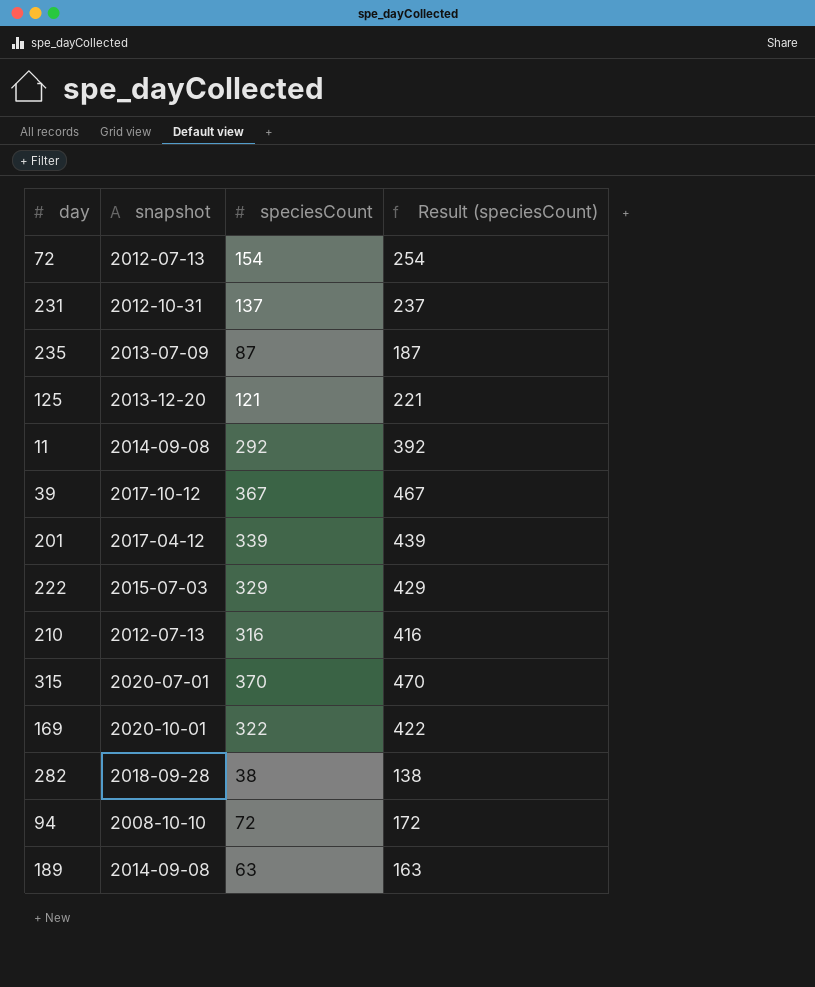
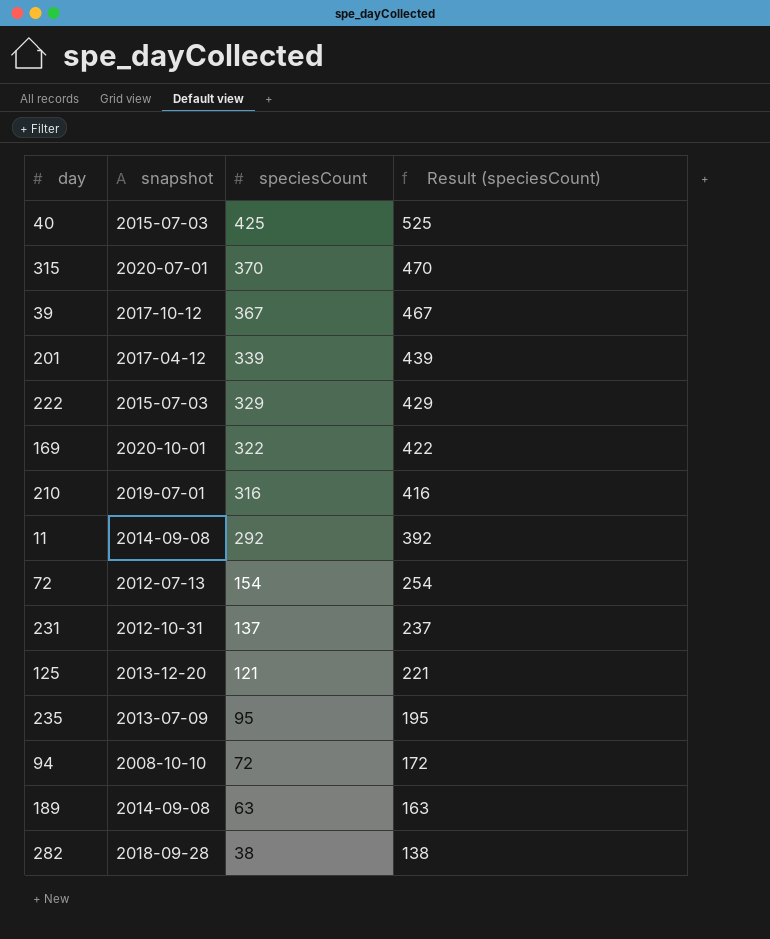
row order: none -> speciesCount descending
row 40: none -> 2015-07-03 | 425 | 525
210 | snapshot: 2012-07-13 -> 2019-07-01
235 | speciesCount: 87 -> 95
235 | Result (speciesCount): 187 -> 195

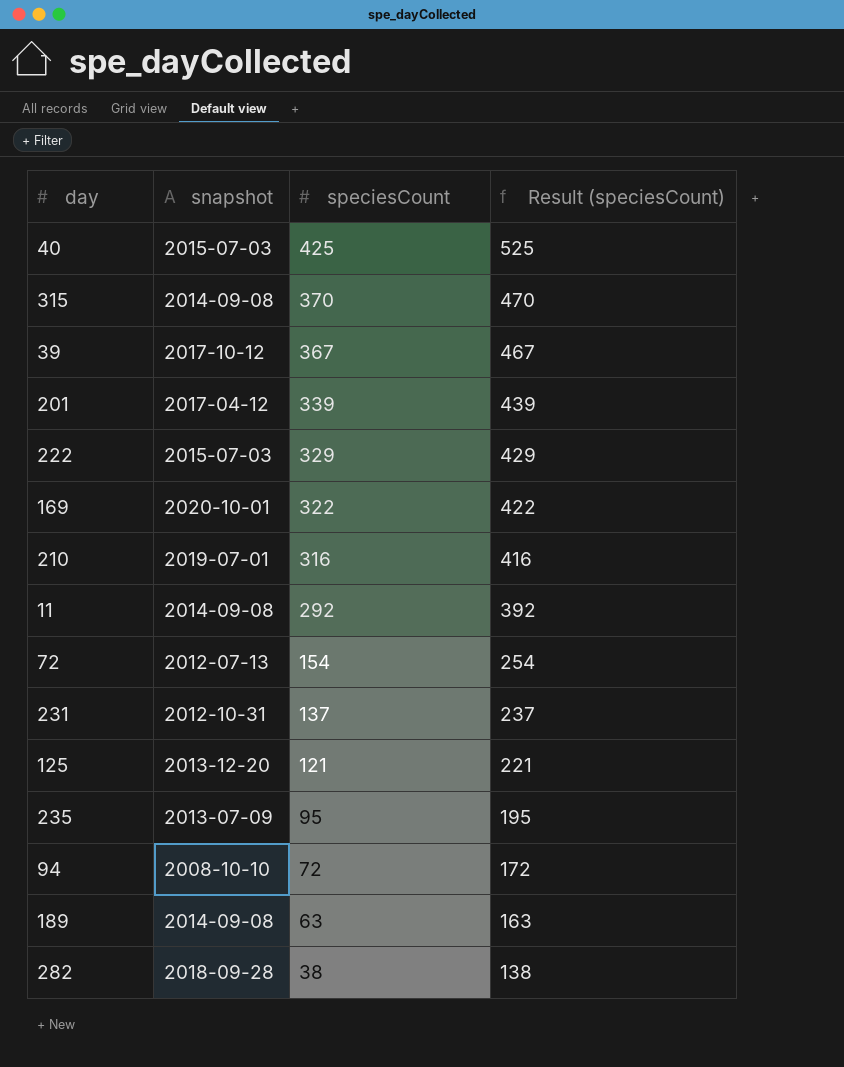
315 | snapshot: 2020-07-01 -> 2014-09-08

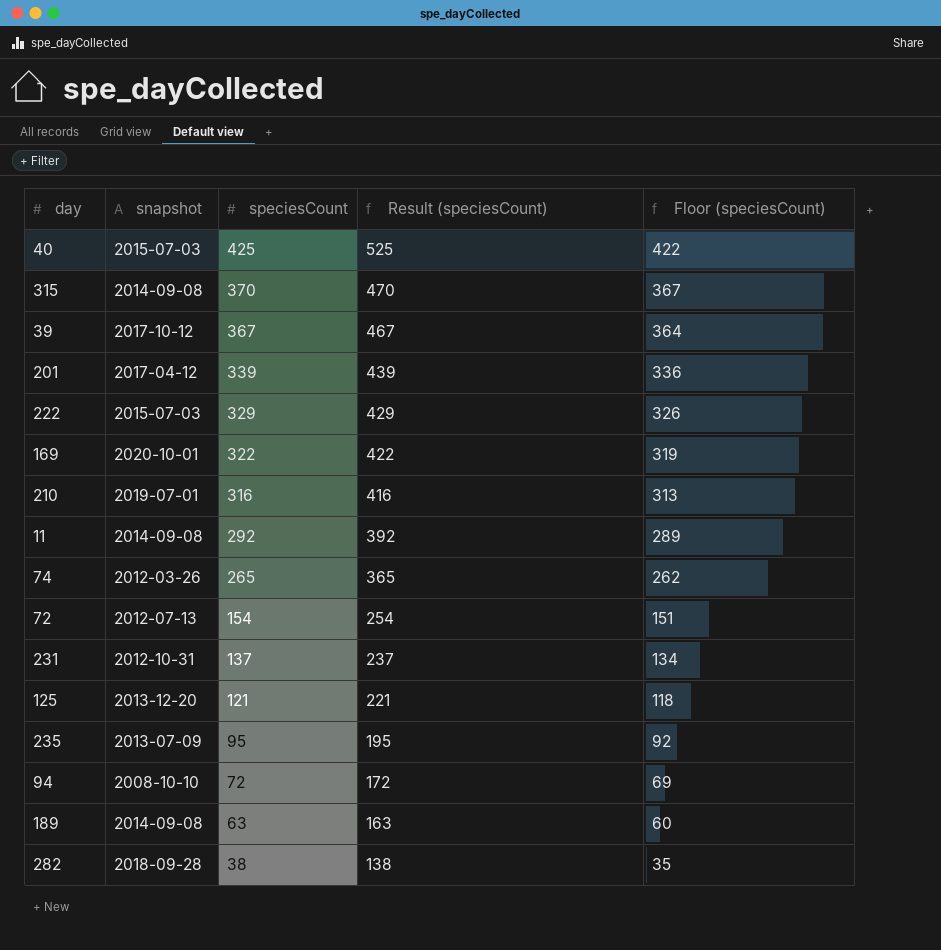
column Floor (speciesCount) | formula: none -> [speciesCount] - 3
row 74: none -> 2012-03-26 | 265 | 365 | 262

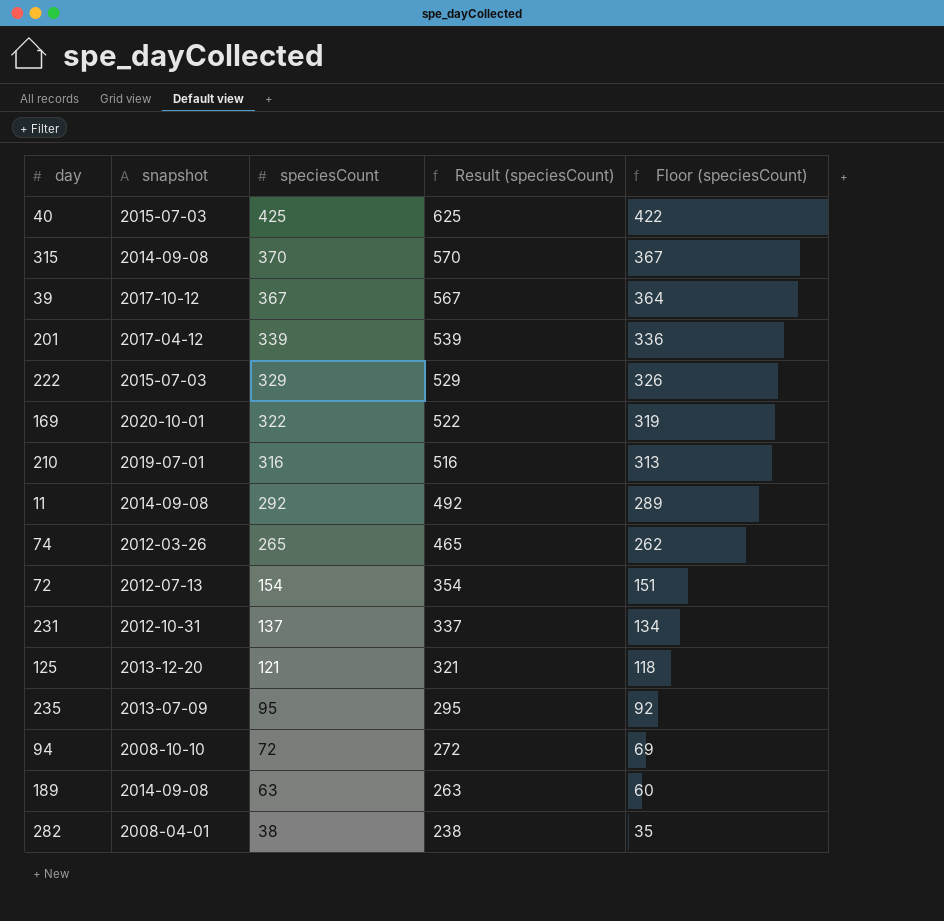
column Result (speciesCount) | formula: [speciesCount] + 100 -> [speciesCount] + 200
282 | snapshot: 2018-09-28 -> 2008-04-01

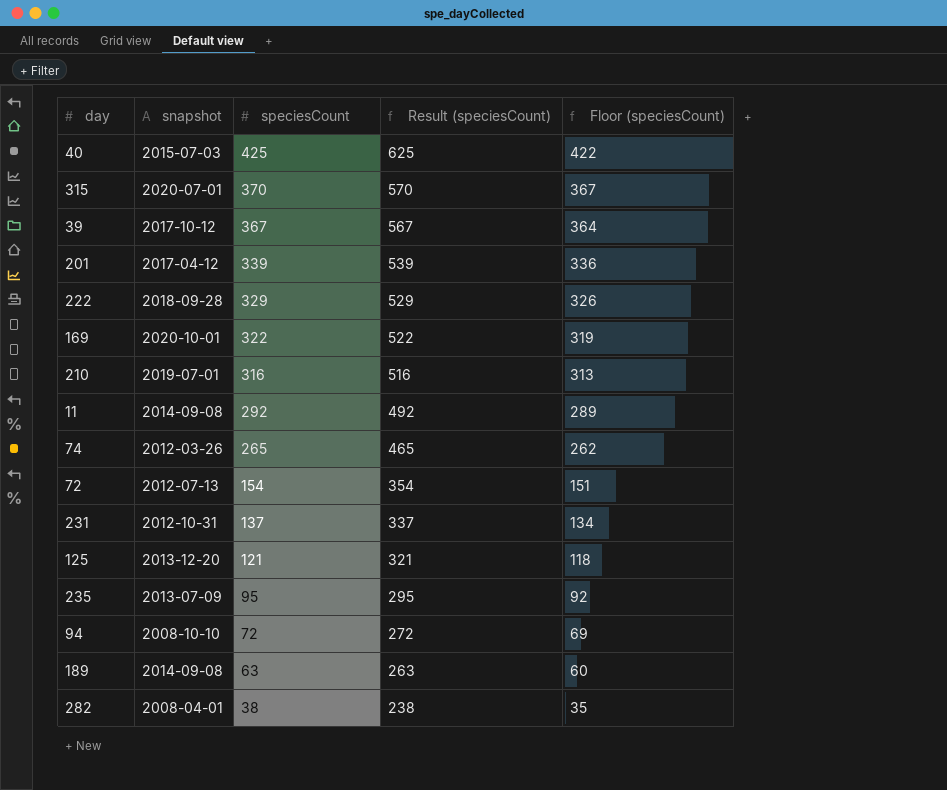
315 | snapshot: 2014-09-08 -> 2020-07-01
222 | snapshot: 2015-07-03 -> 2018-09-28

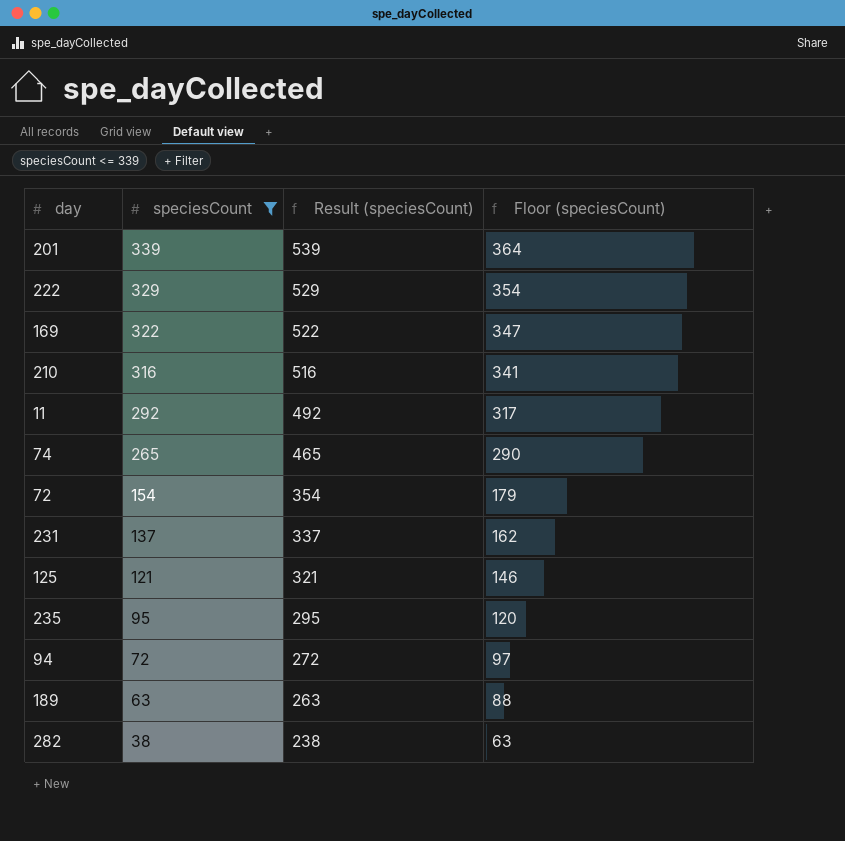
filter: none -> speciesCount <= 339
column snapshot | position: 2 -> none
column Floor (speciesCount) | formula: [speciesCount] - 3 -> [speciesCount] + 25

